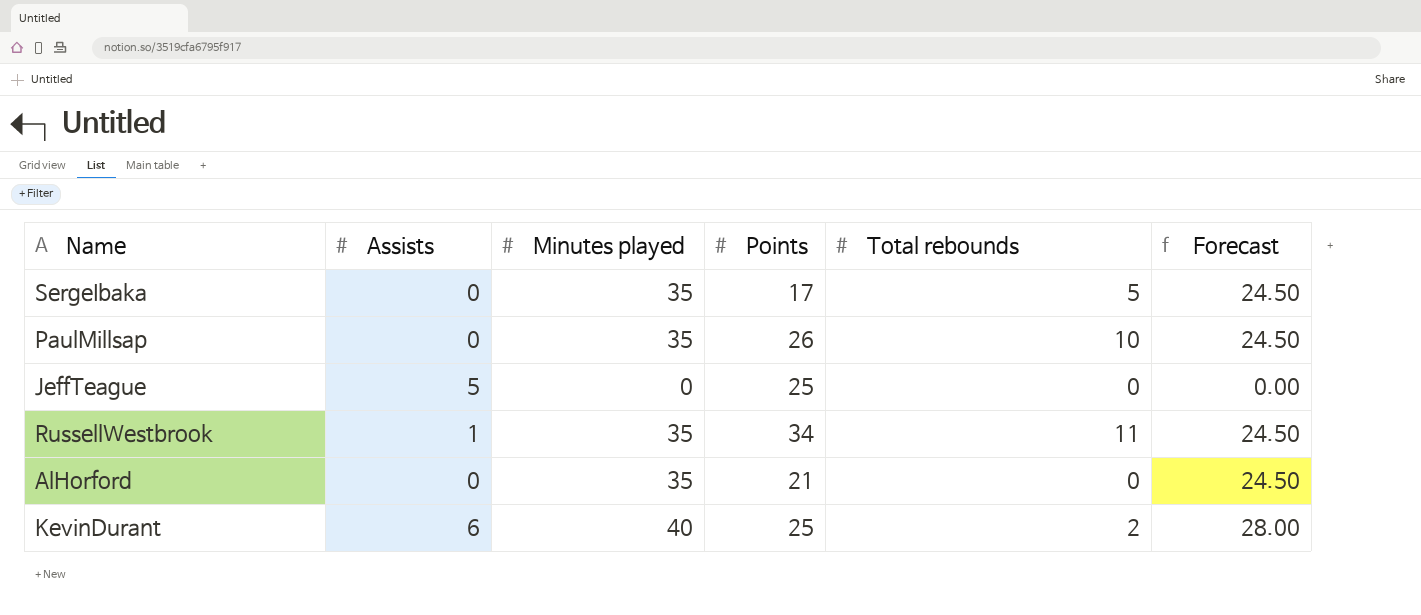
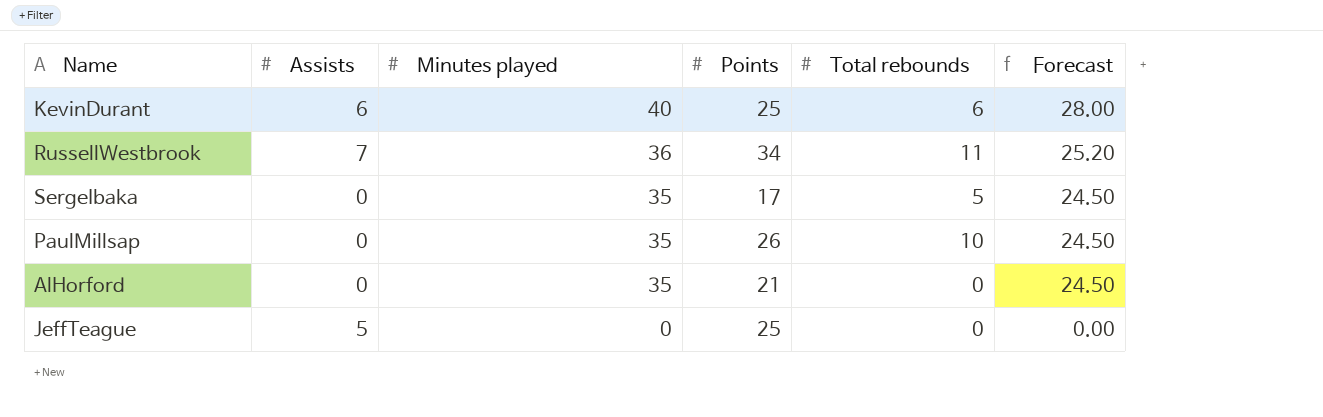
row order: none -> Minutes played descending
KevinDurant | Total rebounds: 2 -> 6
RussellWestbrook | Assists: 1 -> 7
RussellWestbrook | Minutes played: 35 -> 36
RussellWestbrook | Forecast: 24.50 -> 25.20

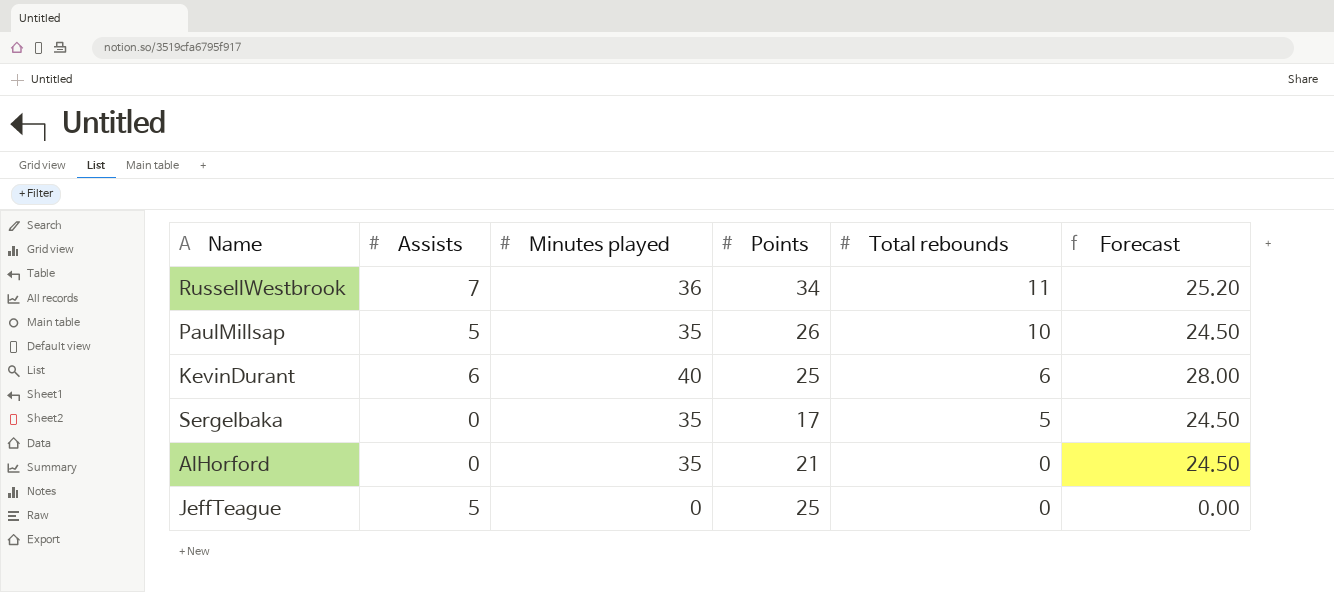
row order: Minutes played descending -> Total rebounds descending
PaulMillsap | Assists: 0 -> 5

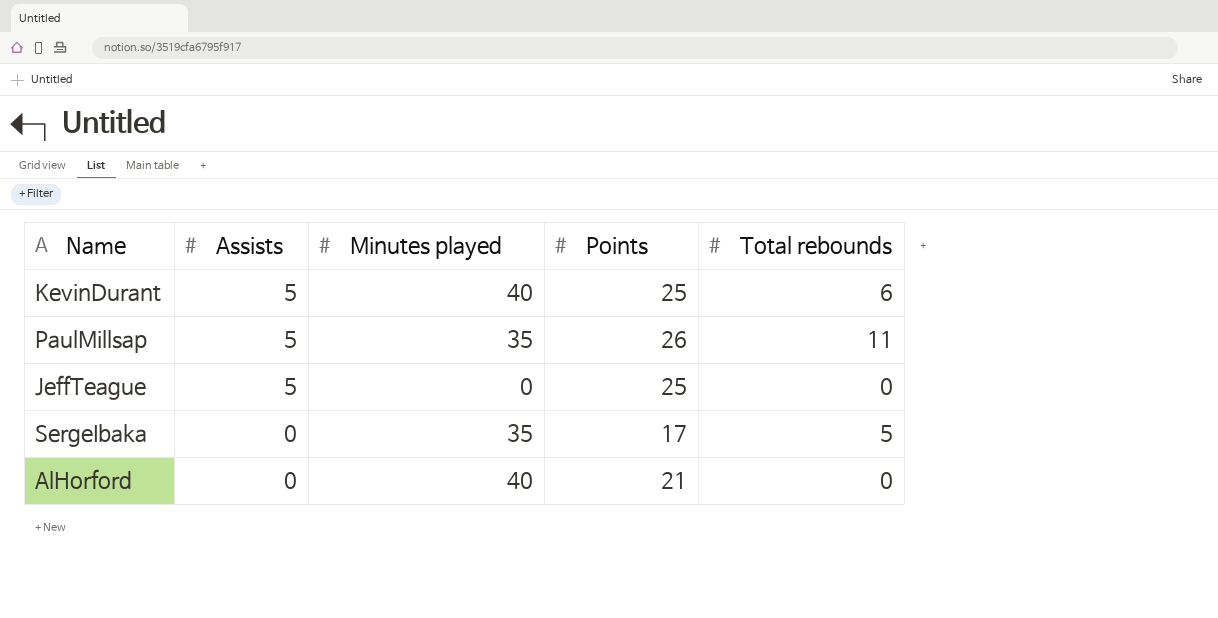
row order: Total rebounds descending -> Assists descending
column Forecast | formula: [Minutes played] * 0.7 -> none
row RussellWestbrook: 7 | 36 | 34 | 11 | 25.20 -> none
KevinDurant | Assists: 6 -> 5
PaulMillsap | Total rebounds: 10 -> 11
AlHorford | Minutes played: 35 -> 40

